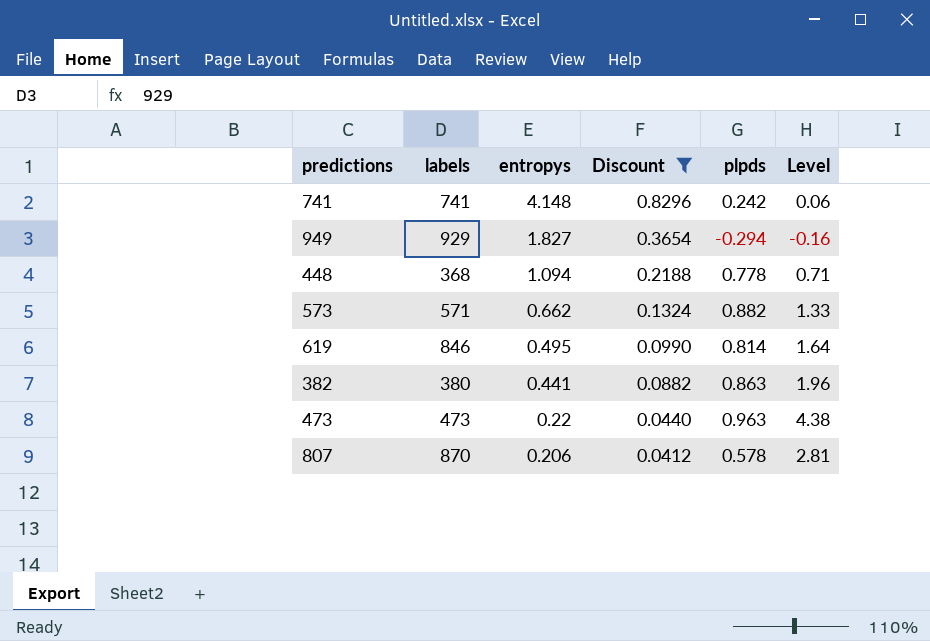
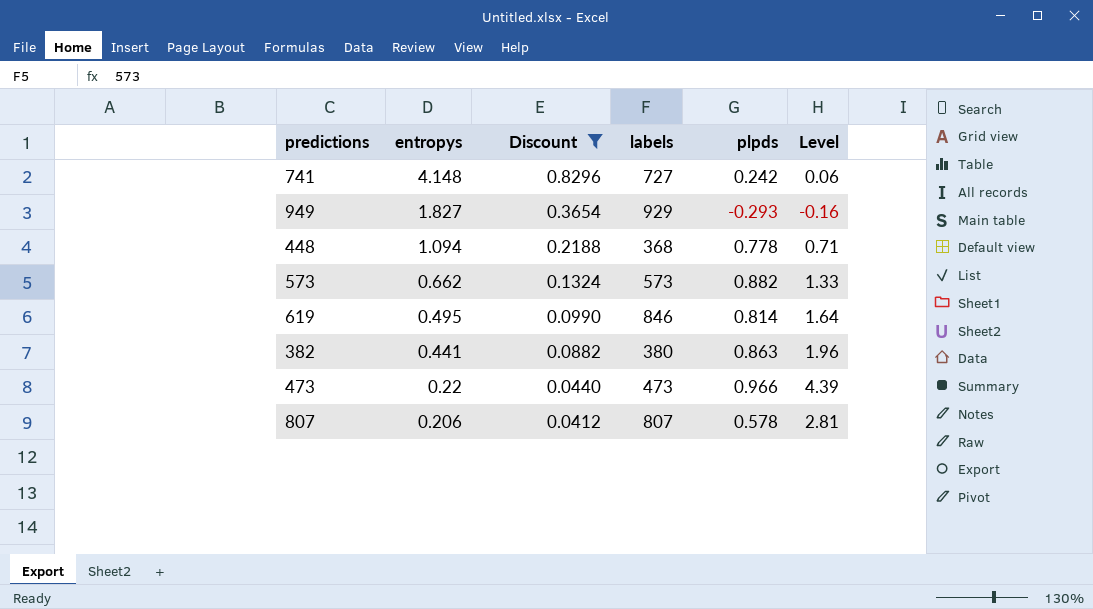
column labels | position: 2 -> 4
741 | labels: 741 -> 727
949 | plpds: -0.294 -> -0.293
573 | labels: 571 -> 573
473 | plpds: 0.963 -> 0.966
473 | Level: 4.38 -> 4.39
807 | labels: 870 -> 807

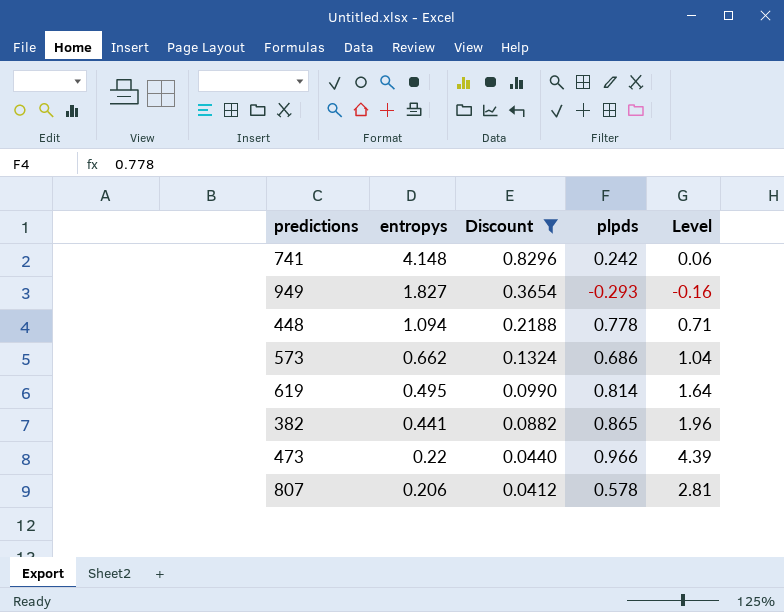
column labels | position: 4 -> none
573 | plpds: 0.882 -> 0.686
573 | Level: 1.33 -> 1.04
382 | plpds: 0.863 -> 0.865

